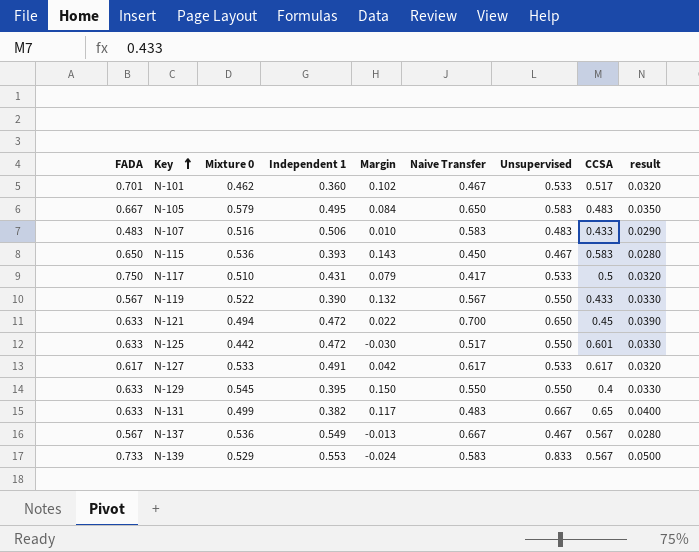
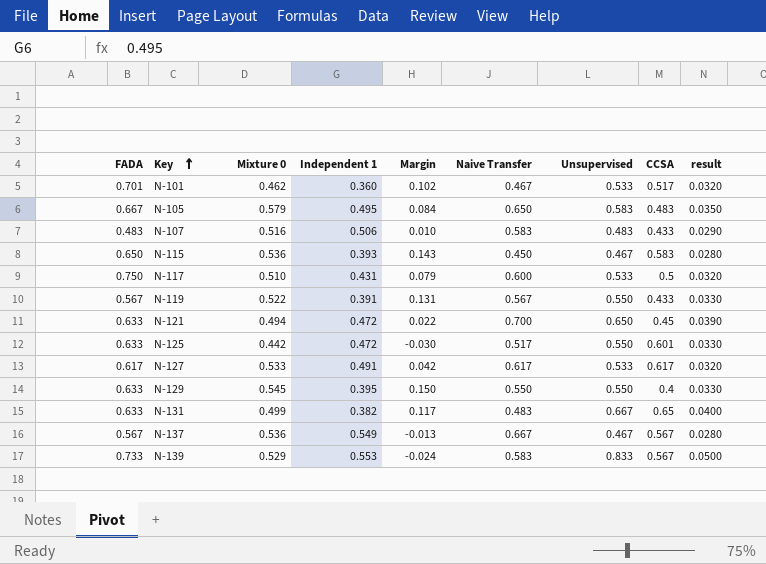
N-117 | Naive Transfer: 0.417 -> 0.600
N-119 | Independent 1: 0.390 -> 0.391
N-119 | Margin: 0.132 -> 0.131

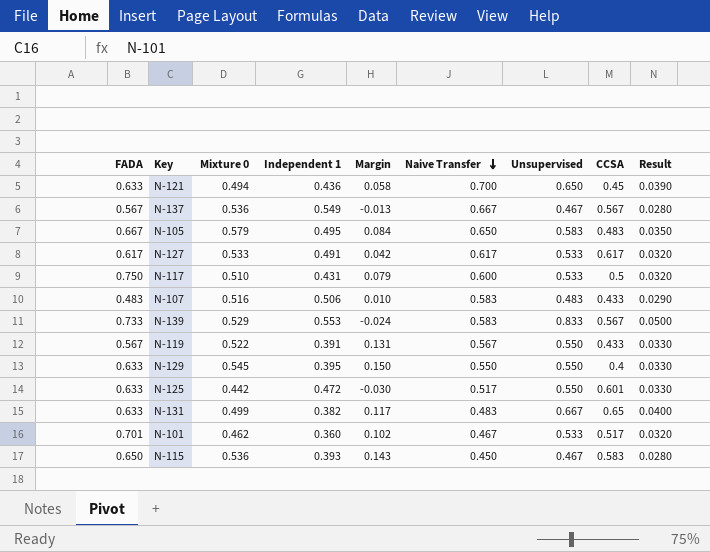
row order: Key ascending -> Naive Transfer descending
column name: result -> Result
N-121 | Independent 1: 0.472 -> 0.436
N-121 | Margin: 0.022 -> 0.058

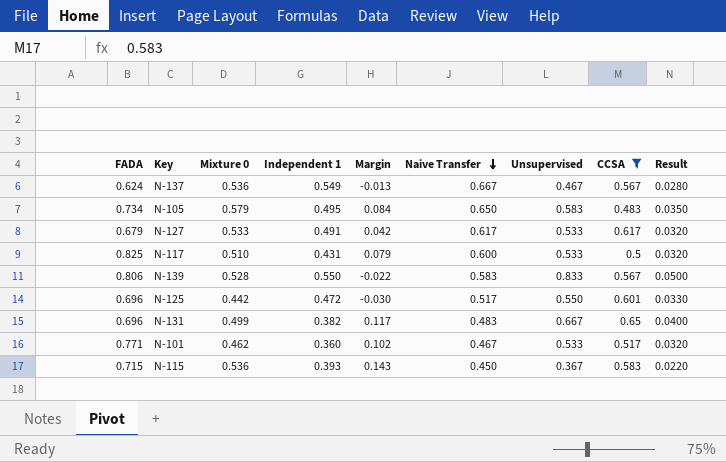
filter: none -> CCSA >= 0.483
N-137 | FADA: 0.567 -> 0.624
N-105 | FADA: 0.667 -> 0.734
N-127 | FADA: 0.617 -> 0.679
N-117 | FADA: 0.750 -> 0.825
N-139 | FADA: 0.733 -> 0.806
N-139 | Mixture 0: 0.529 -> 0.528
N-139 | Independent 1: 0.553 -> 0.550
N-139 | Margin: -0.024 -> -0.022
N-125 | FADA: 0.633 -> 0.696
N-131 | FADA: 0.633 -> 0.696
N-101 | FADA: 0.701 -> 0.771
N-115 | FADA: 0.650 -> 0.715
N-115 | Unsupervised: 0.467 -> 0.367
N-115 | Result: 0.0280 -> 0.0220

